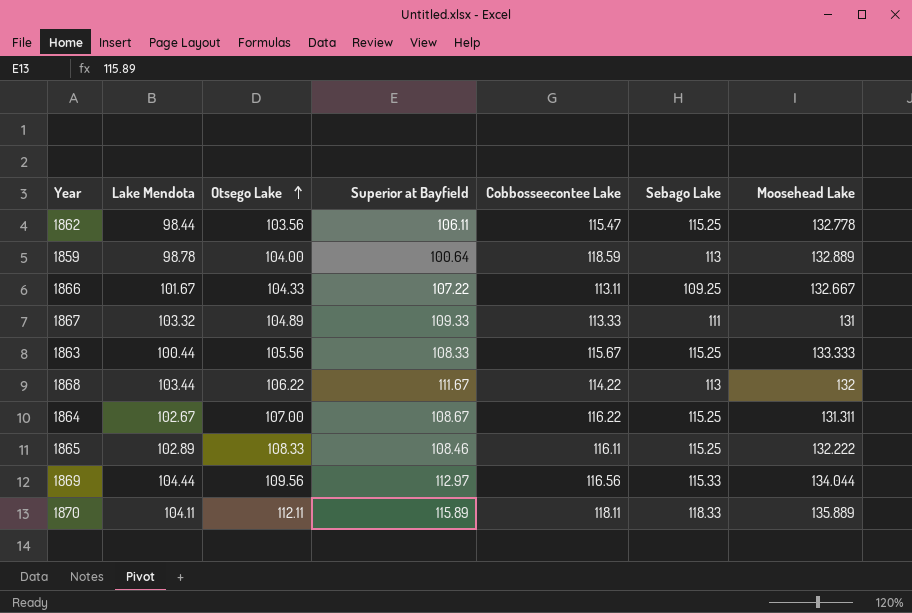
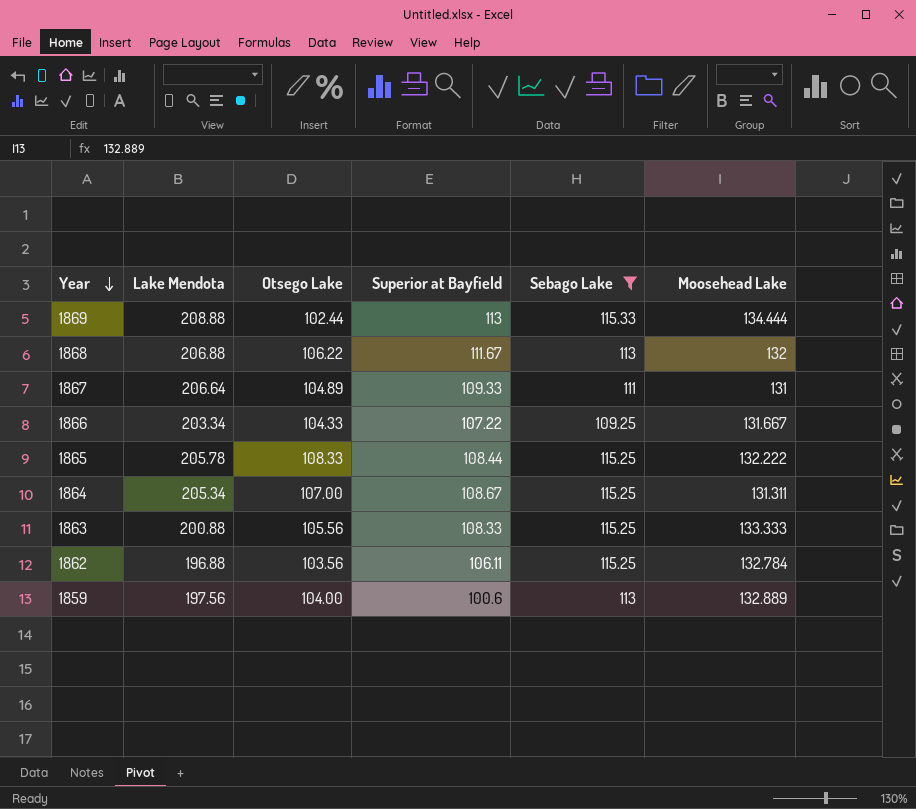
filter: none -> Sebago Lake != 118.33
row order: Otsego Lake ascending -> Year descending
column Cobbosseecontee Lake | position: 5 -> none
1869 | Lake Mendota: 104.44 -> 208.88
1869 | Otsego Lake: 109.56 -> 102.44
1869 | Superior at Bayfield: 112.97 -> 113
1869 | Moosehead Lake: 134.044 -> 134.444
1868 | Lake Mendota: 103.44 -> 206.88
1867 | Lake Mendota: 103.32 -> 206.64
1866 | Lake Mendota: 101.67 -> 203.34
1866 | Moosehead Lake: 132.667 -> 131.667
1865 | Lake Mendota: 102.89 -> 205.78
1865 | Superior at Bayfield: 108.46 -> 108.44
1864 | Lake Mendota: 102.67 -> 205.34
1863 | Lake Mendota: 100.44 -> 200.88
1862 | Lake Mendota: 98.44 -> 196.88
1862 | Moosehead Lake: 132.778 -> 132.784
1859 | Lake Mendota: 98.78 -> 197.56
1859 | Superior at Bayfield: 100.64 -> 100.6

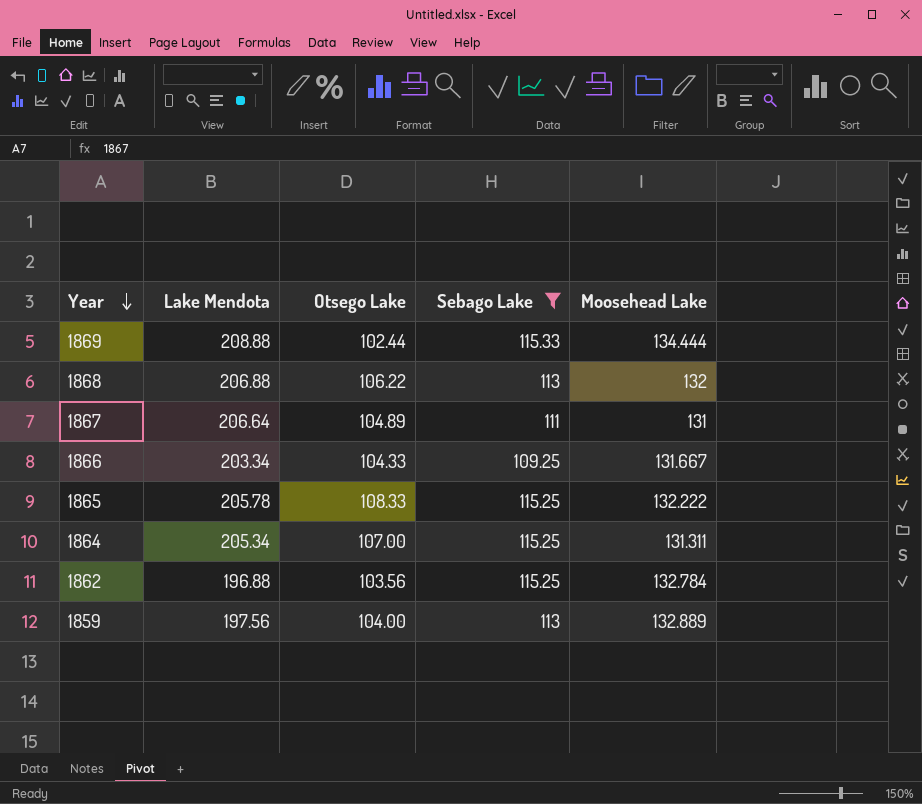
column Superior at Bayfield | position: 4 -> none
row 1863: 200.88 | 105.56 | 108.33 | 115.25 | 133.333 -> none

